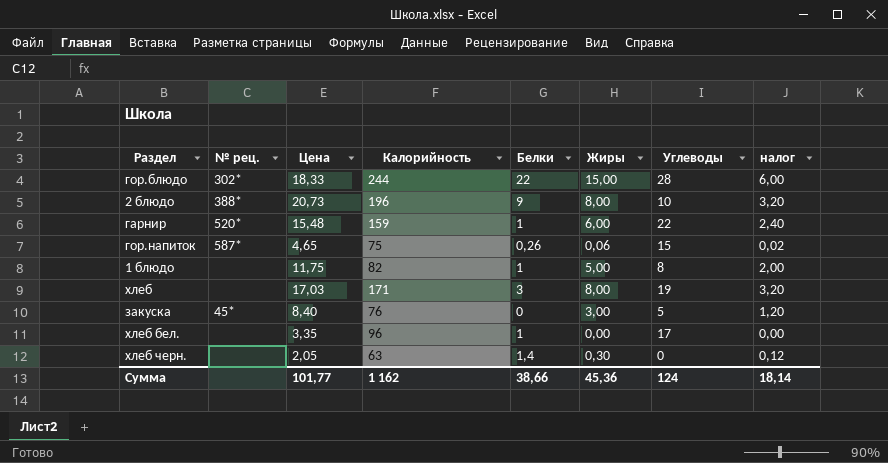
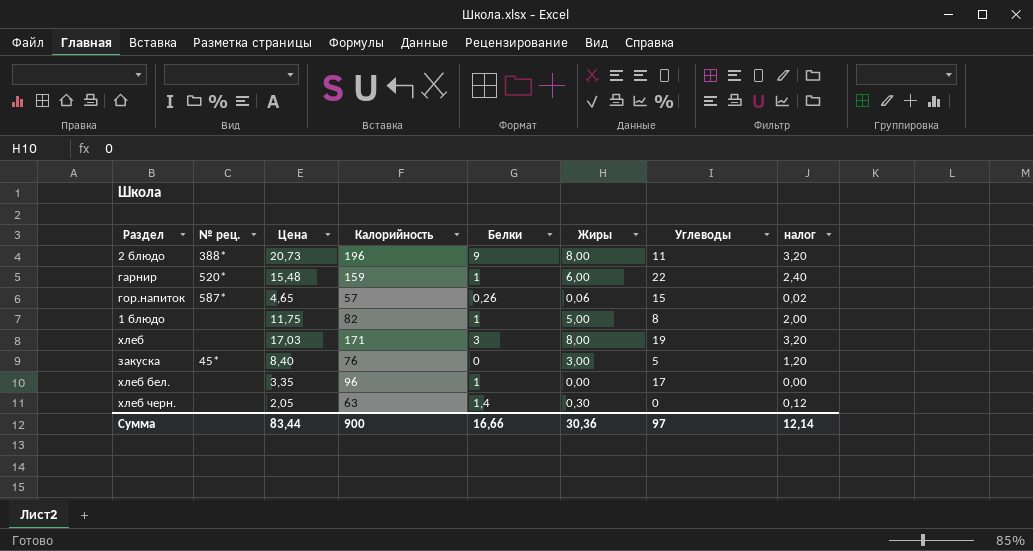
row гор.блюдо: 302* | 18,33 | 244 | 22 | 15,00 | 28 | 6,00 -> none
2 блюдо | Углеводы: 10 -> 11
гор.напиток | Калорийность: 75 -> 57
Сумма | Цена: 101,77 -> 83,44
Сумма | Калорийность: 1 162 -> 900
Сумма | Белки: 38,66 -> 16,66
Сумма | Жиры: 45,36 -> 30,36
Сумма | Углеводы: 124 -> 97
Сумма | налог: 18,14 -> 12,14

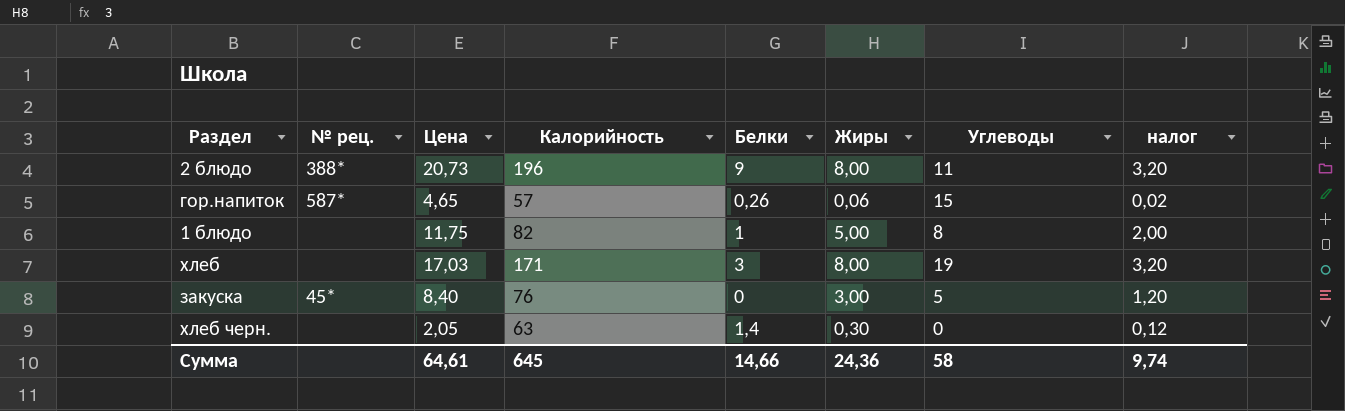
row гарнир: 520* | 15,48 | 159 | 1 | 6,00 | 22 | 2,40 -> none
row хлеб бел.: none | 3,35 | 96 | 1 | 0,00 | 17 | 0,00 -> none
Сумма | Цена: 83,44 -> 64,61
Сумма | Калорийность: 900 -> 645
Сумма | Белки: 16,66 -> 14,66
Сумма | Жиры: 30,36 -> 24,36
Сумма | Углеводы: 97 -> 58
Сумма | налог: 12,14 -> 9,74

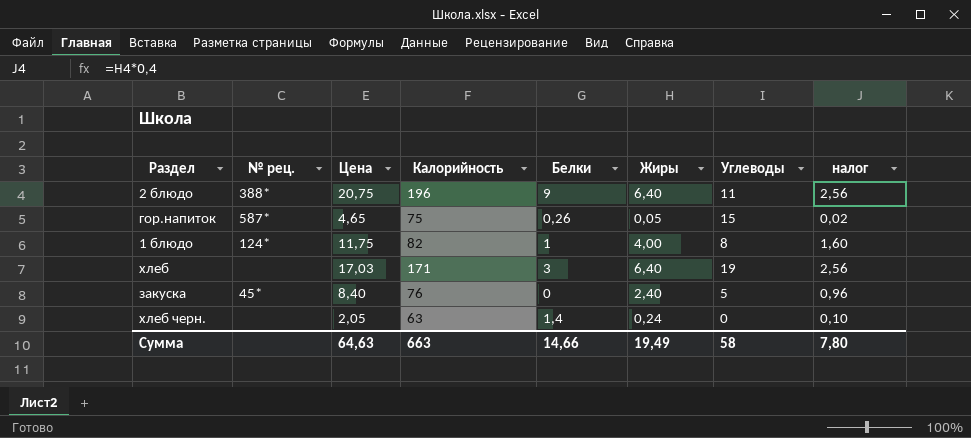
2 блюдо | Цена: 20,73 -> 20,75
2 блюдо | Жиры: 8,00 -> 6,40
2 блюдо | налог: 3,20 -> 2,56
гор.напиток | Калорийность: 57 -> 75
гор.напиток | Жиры: 0,06 -> 0,05
1 блюдо | № рец.: none -> 124*
1 блюдо | Жиры: 5,00 -> 4,00
1 блюдо | налог: 2,00 -> 1,60
хлеб | Жиры: 8,00 -> 6,40
хлеб | налог: 3,20 -> 2,56
закуска | Жиры: 3,00 -> 2,40
закуска | налог: 1,20 -> 0,96
хлеб черн. | Жиры: 0,30 -> 0,24
хлеб черн. | налог: 0,12 -> 0,10
Сумма | Цена: 64,61 -> 64,63
Сумма | Калорийность: 645 -> 663
Сумма | Жиры: 24,36 -> 19,49
Сумма | налог: 9,74 -> 7,80

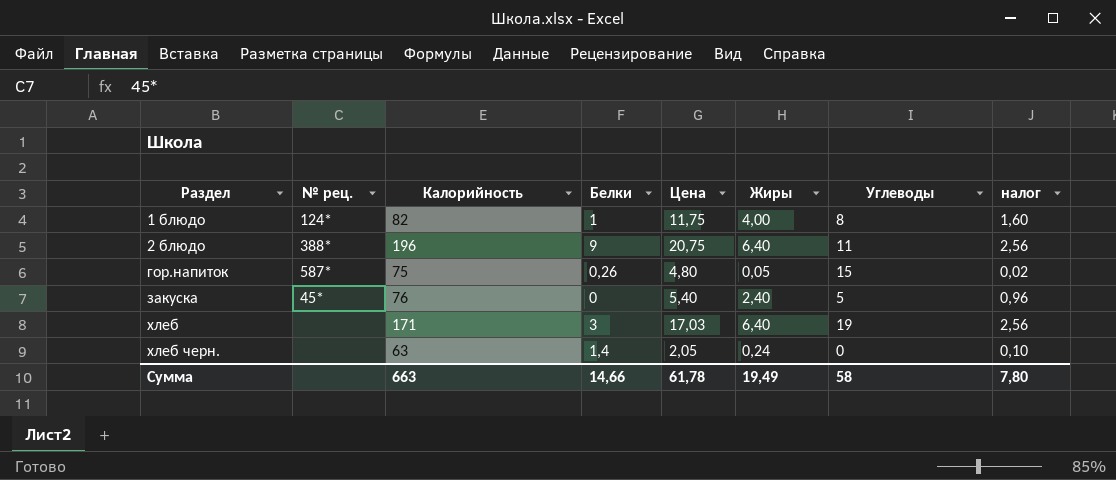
row order: none -> Раздел ascending
column Цена | position: 3 -> 5
гор.напиток | Цена: 4,65 -> 4,80
закуска | Цена: 8,40 -> 5,40
Сумма | Цена: 64,63 -> 61,78

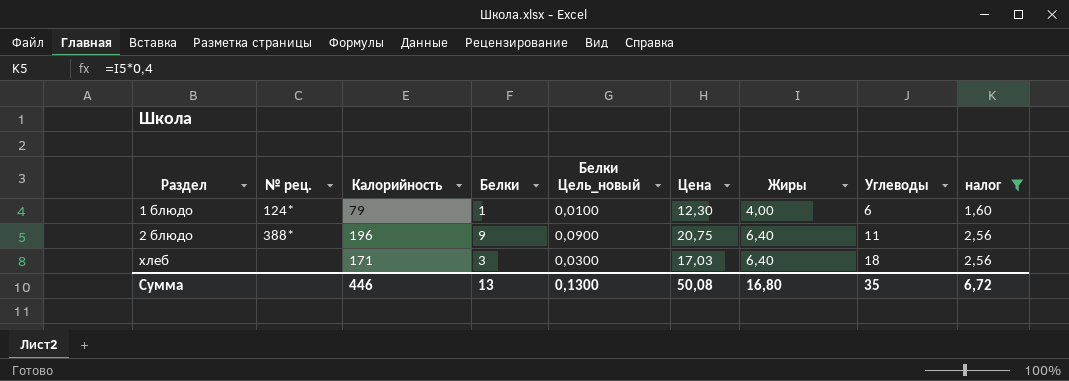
filter: none -> налог >= 1,60
column Белки Цель_новый | formula: none -> [Белки] * 0,01
1 блюдо | Калорийность: 82 -> 79
1 блюдо | Цена: 11,75 -> 12,30
1 блюдо | Углеводы: 8 -> 6
хлеб | Углеводы: 19 -> 18
Сумма | Калорийность: 663 -> 446
Сумма | Белки: 14,66 -> 13
Сумма | Цена: 61,78 -> 50,08
Сумма | Жиры: 19,49 -> 16,80
Сумма | Углеводы: 58 -> 35
Сумма | налог: 7,80 -> 6,72

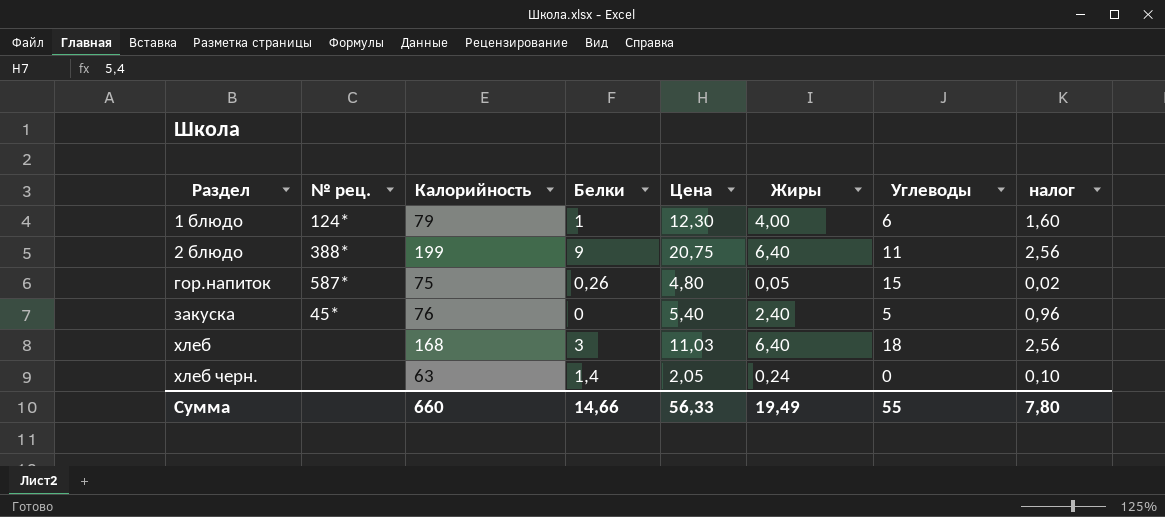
filter: налог >= 1,60 -> none
column Белки Цель_новый | formula: [Белки] * 0,01 -> none
2 блюдо | Калорийность: 196 -> 199
хлеб | Калорийность: 171 -> 168
хлеб | Цена: 17,03 -> 11,03
Сумма | Калорийность: 446 -> 660
Сумма | Белки: 13 -> 14,66
Сумма | Цена: 50,08 -> 56,33
Сумма | Жиры: 16,80 -> 19,49
Сумма | Углеводы: 35 -> 55
Сумма | налог: 6,72 -> 7,80

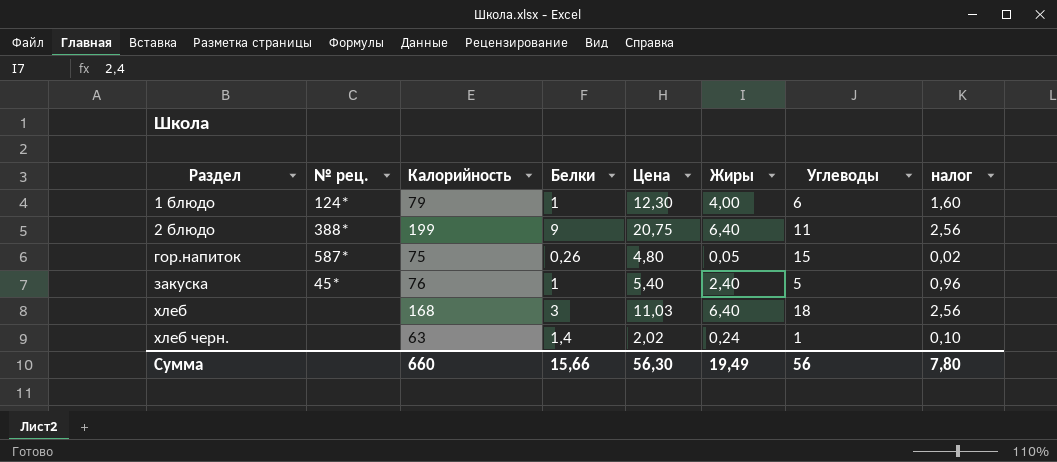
закуска | Белки: 0 -> 1
хлеб черн. | Цена: 2,05 -> 2,02
хлеб черн. | Углеводы: 0 -> 1
Сумма | Белки: 14,66 -> 15,66
Сумма | Цена: 56,33 -> 56,30
Сумма | Углеводы: 55 -> 56

